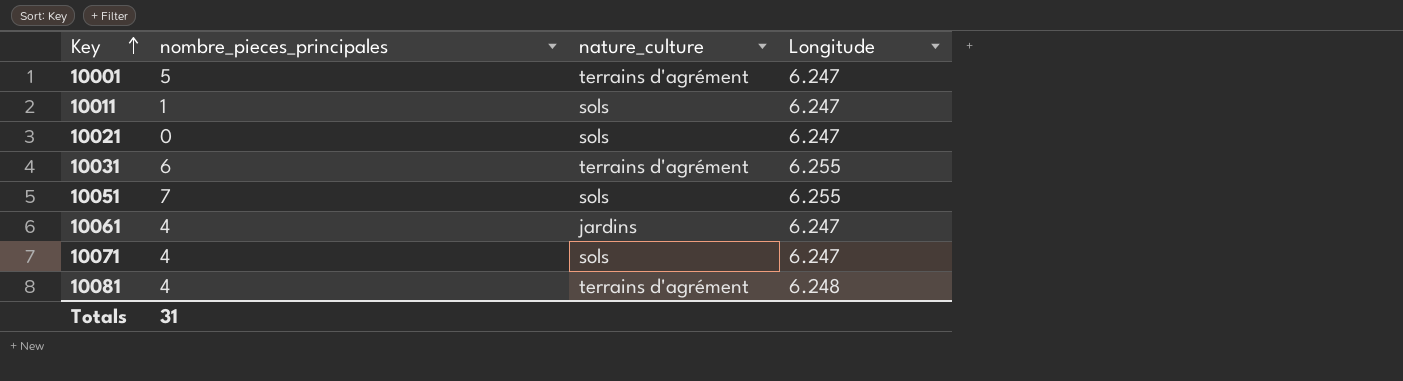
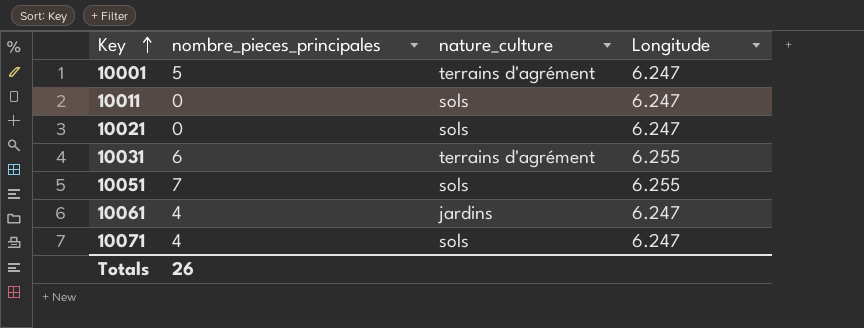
row 10081: 4 | terrains d'agrément | 6.248 -> none
10011 | nombre_pieces_principales: 1 -> 0
Totals | nombre_pieces_principales: 31 -> 26

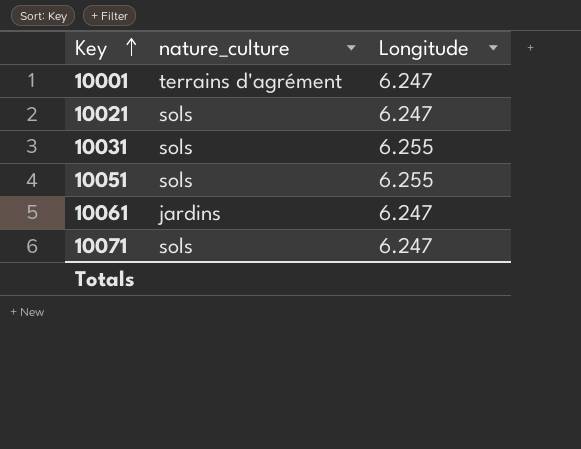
column nombre_pieces_principales | position: 2 -> none
row 10011: 0 | sols | 6.247 -> none
10031 | nature_culture: terrains d'agrément -> sols

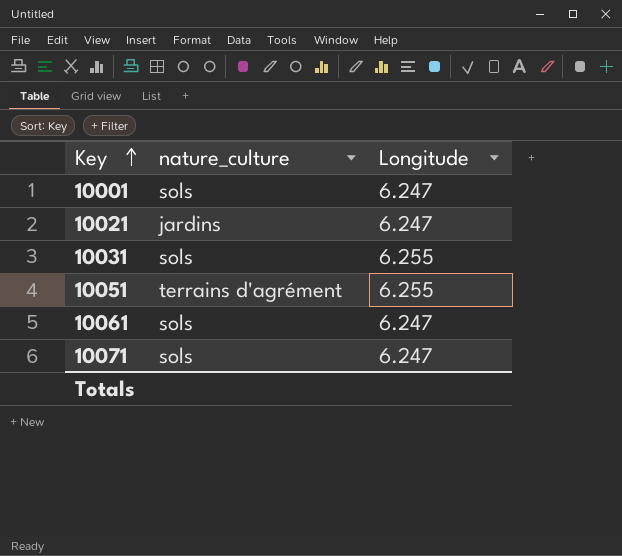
10001 | nature_culture: terrains d'agrément -> sols
10021 | nature_culture: sols -> jardins
10051 | nature_culture: sols -> terrains d'agrément
10061 | nature_culture: jardins -> sols

